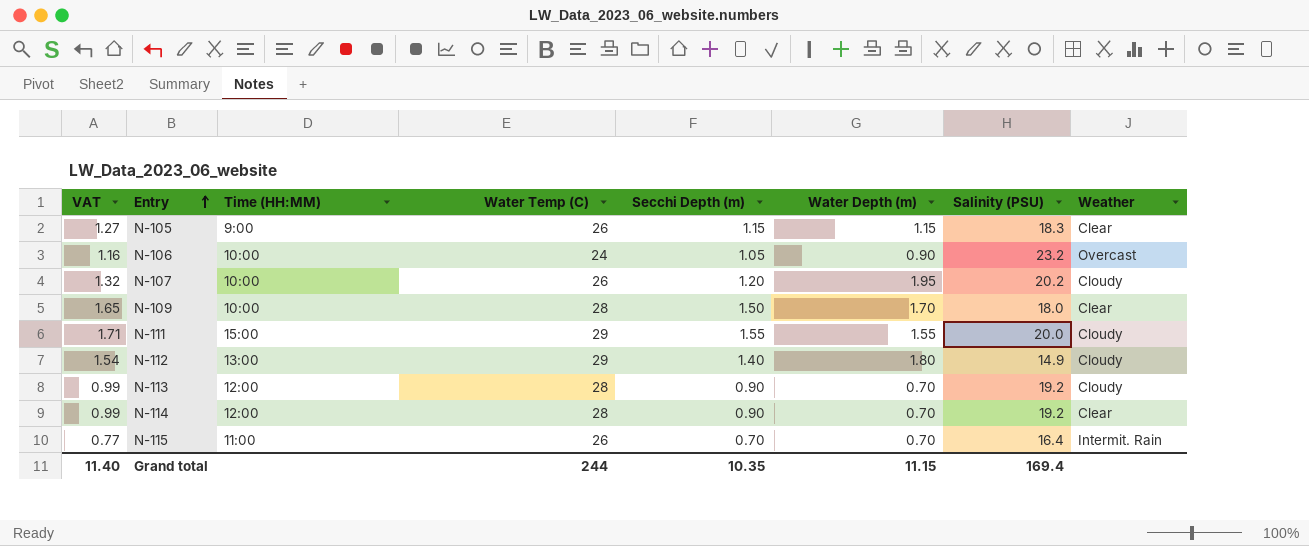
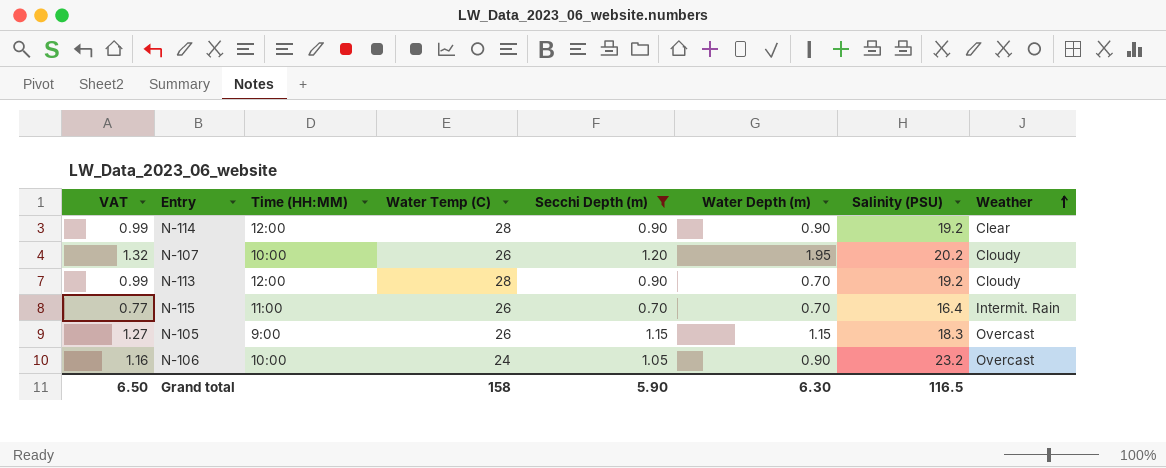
filter: none -> Secchi Depth (m) <= 1.20
row order: Entry ascending -> Weather ascending
N-114 | Water Depth (m): 0.70 -> 0.90
N-105 | Weather: Clear -> Overcast
Grand total | VAT: 11.40 -> 6.50
Grand total | Water Temp (C): 244 -> 158
Grand total | Secchi Depth (m): 10.35 -> 5.90
Grand total | Water Depth (m): 11.15 -> 6.30
Grand total | Salinity (PSU): 169.4 -> 116.5

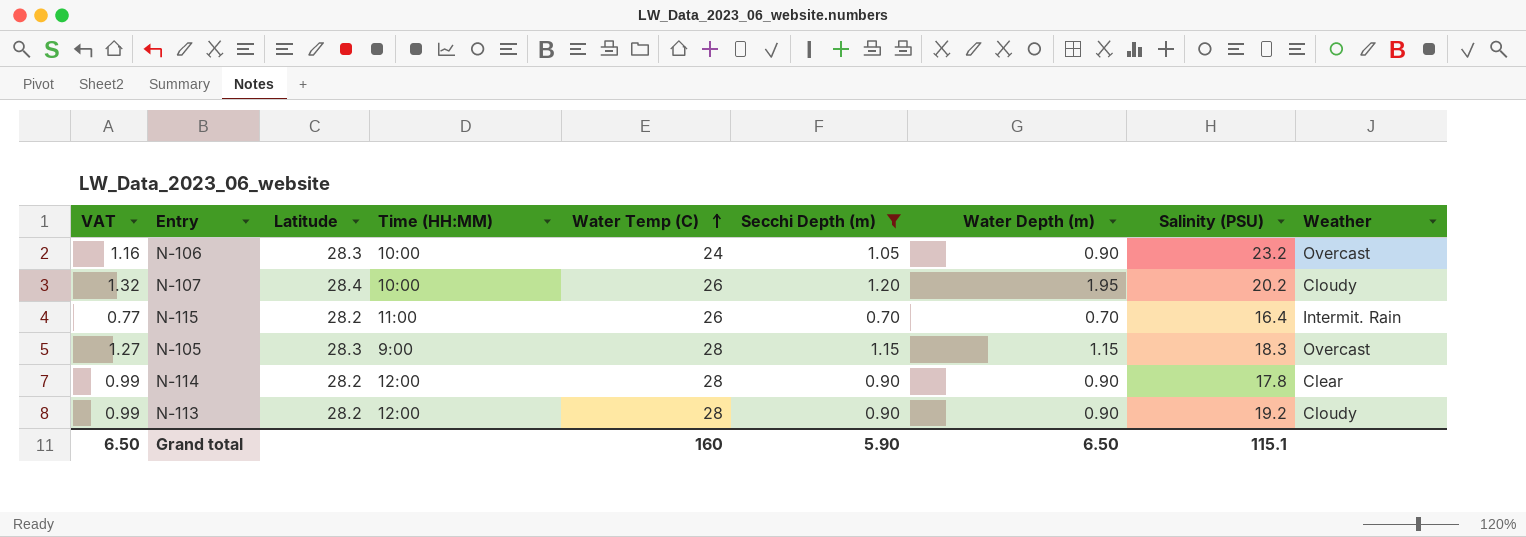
row order: Weather ascending -> Water Temp (C) ascending
column Latitude | position: none -> 3
N-105 | Water Temp (C): 26 -> 28
N-114 | Salinity (PSU): 19.2 -> 17.8
N-113 | Water Depth (m): 0.70 -> 0.90
Grand total | Water Temp (C): 158 -> 160
Grand total | Water Depth (m): 6.30 -> 6.50
Grand total | Salinity (PSU): 116.5 -> 115.1

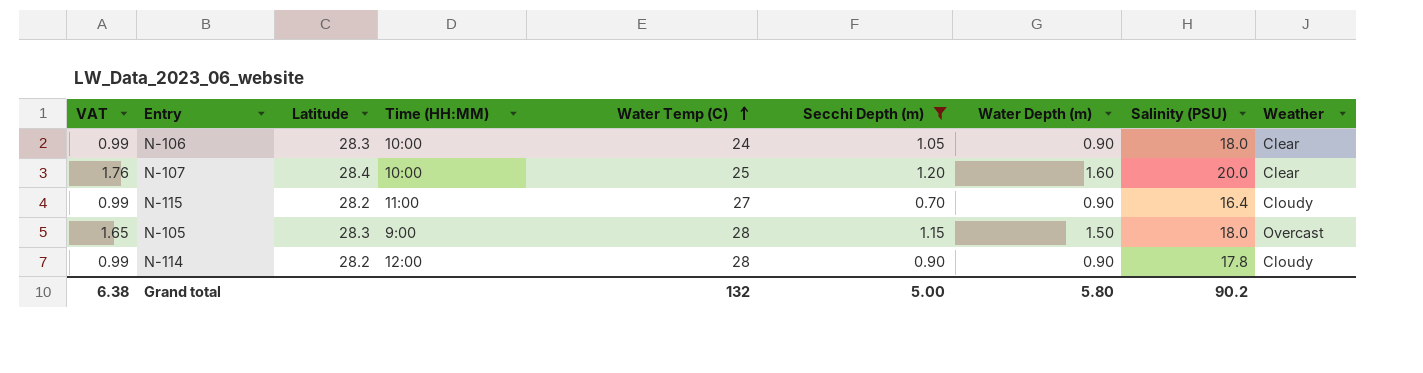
column VAT | formula: [Secchi Depth (m)] * 1.1 -> [Water Depth (m)] * 1.1
row N-113: 0.99 | 28.2 | 12:00 | 28 | 0.90 | 0.90 | 19.2 | Cloudy -> none
N-106 | Salinity (PSU): 23.2 -> 18.0
N-106 | Weather: Overcast -> Clear
N-107 | Water Temp (C): 26 -> 25
N-107 | Water Depth (m): 1.95 -> 1.60
N-107 | Salinity (PSU): 20.2 -> 20.0
N-107 | Weather: Cloudy -> Clear
N-115 | Water Temp (C): 26 -> 27
N-115 | Water Depth (m): 0.70 -> 0.90
N-115 | Weather: Intermit. Rain -> Cloudy
N-105 | Water Depth (m): 1.15 -> 1.50
N-105 | Salinity (PSU): 18.3 -> 18.0
N-114 | Weather: Clear -> Cloudy
Grand total | VAT: 6.50 -> 6.38
Grand total | Water Temp (C): 160 -> 132
Grand total | Secchi Depth (m): 5.90 -> 5.00
Grand total | Water Depth (m): 6.50 -> 5.80
Grand total | Salinity (PSU): 115.1 -> 90.2

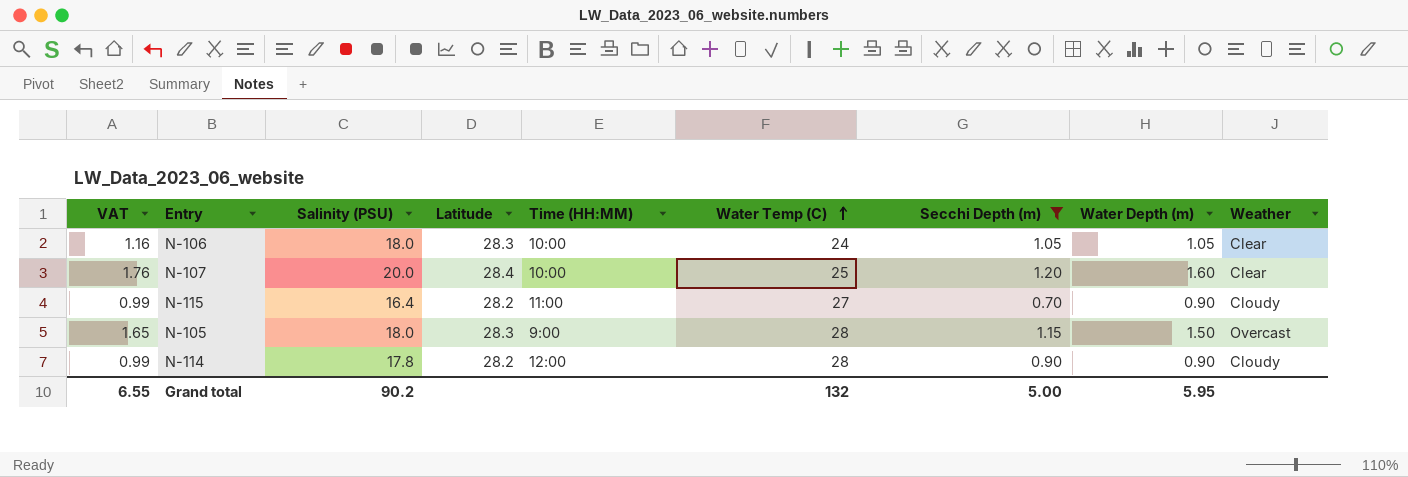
column Salinity (PSU) | position: 8 -> 3
N-106 | VAT: 0.99 -> 1.16
N-106 | Water Depth (m): 0.90 -> 1.05
Grand total | VAT: 6.38 -> 6.55
Grand total | Water Depth (m): 5.80 -> 5.95

